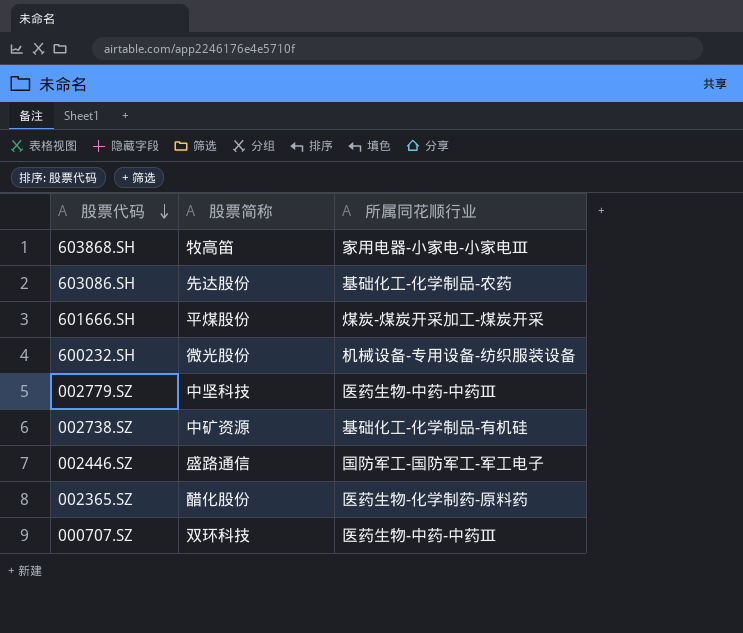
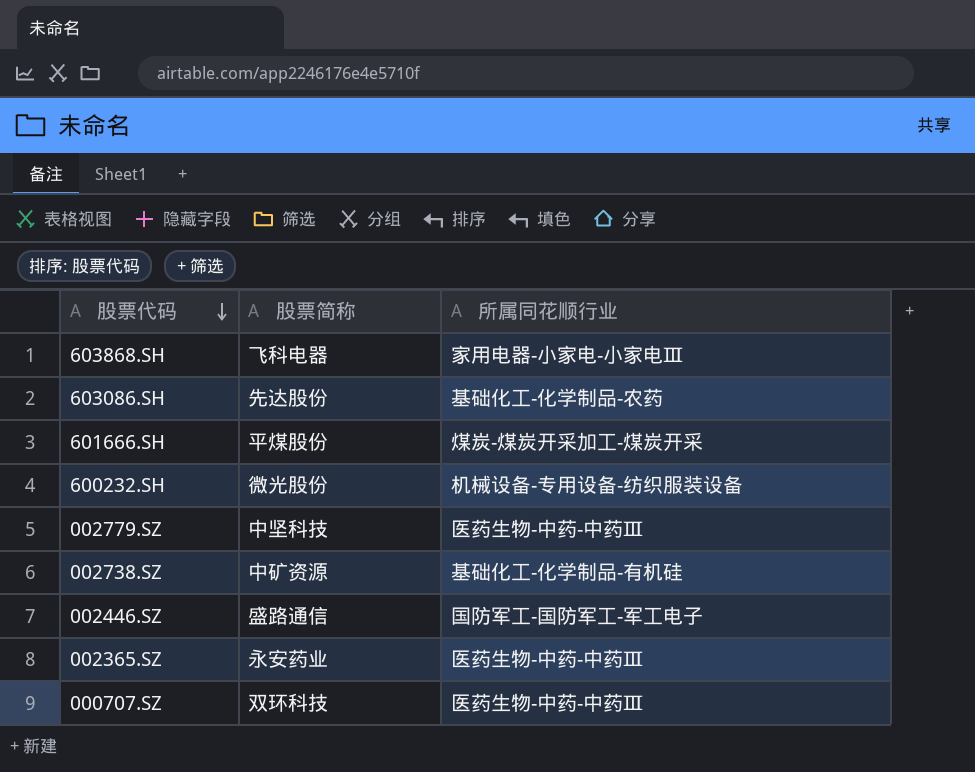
603868.SH | 股票简称: 牧高笛 -> 飞科电器
002365.SZ | 股票简称: 醋化股份 -> 永安药业
002365.SZ | 所属同花顺行业: 医药生物-化学制药-原料药 -> 医药生物-中药-中药Ⅲ

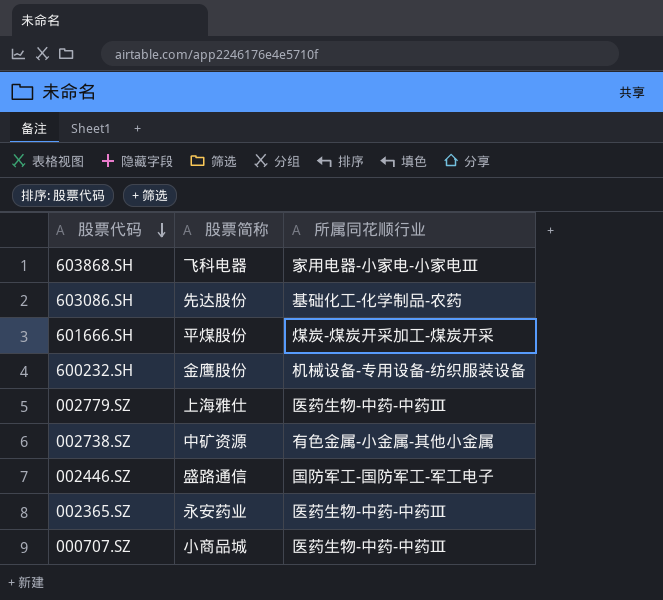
600232.SH | 股票简称: 微光股份 -> 金鹰股份
002779.SZ | 股票简称: 中坚科技 -> 上海雅仕
002738.SZ | 所属同花顺行业: 基础化工-化学制品-有机硅 -> 有色金属-小金属-其他小金属
000707.SZ | 股票简称: 双环科技 -> 小商品城

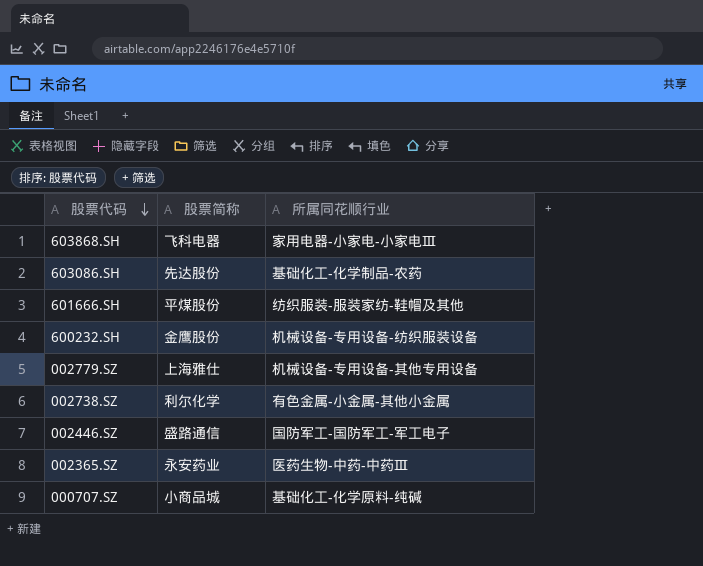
601666.SH | 所属同花顺行业: 煤炭-煤炭开采加工-煤炭开采 -> 纺织服装-服装家纺-鞋帽及其他
002779.SZ | 所属同花顺行业: 医药生物-中药-中药Ⅲ -> 机械设备-专用设备-其他专用设备
002738.SZ | 股票简称: 中矿资源 -> 利尔化学
000707.SZ | 所属同花顺行业: 医药生物-中药-中药Ⅲ -> 基础化工-化学原料-纯碱

